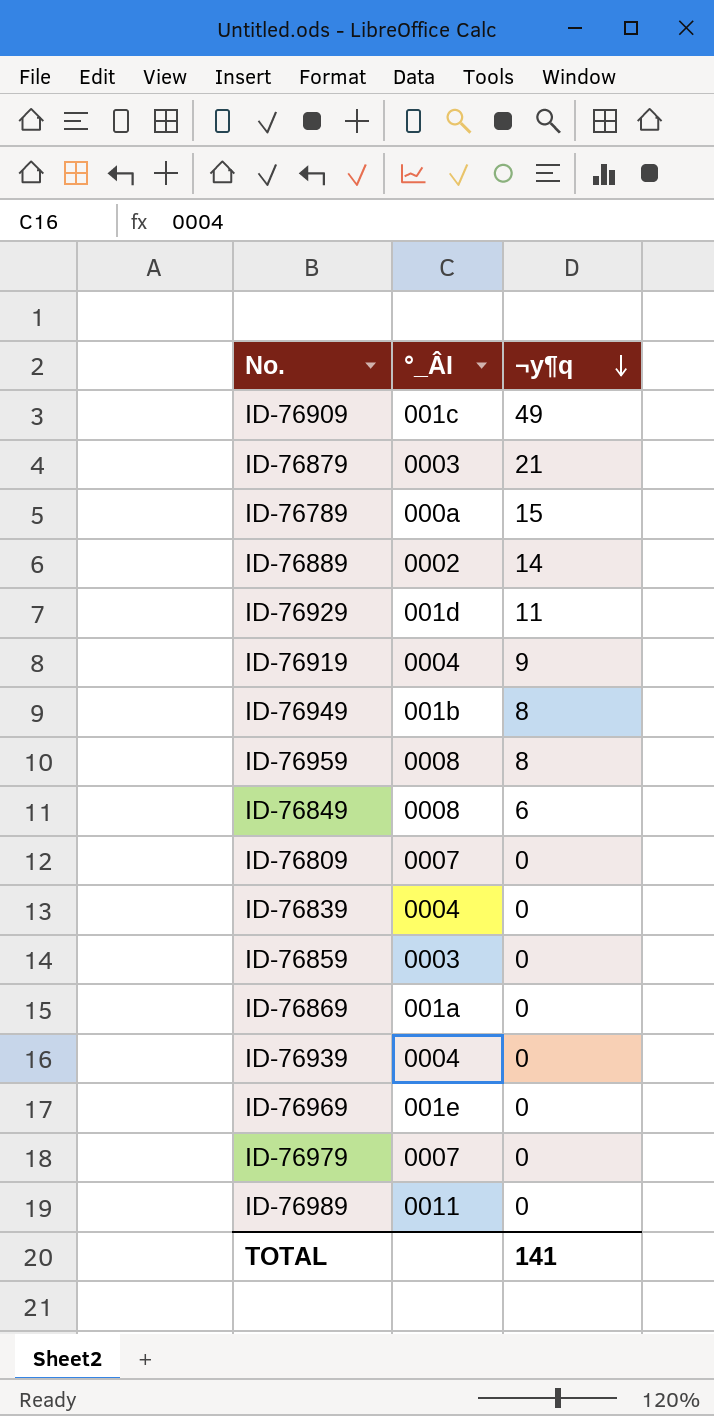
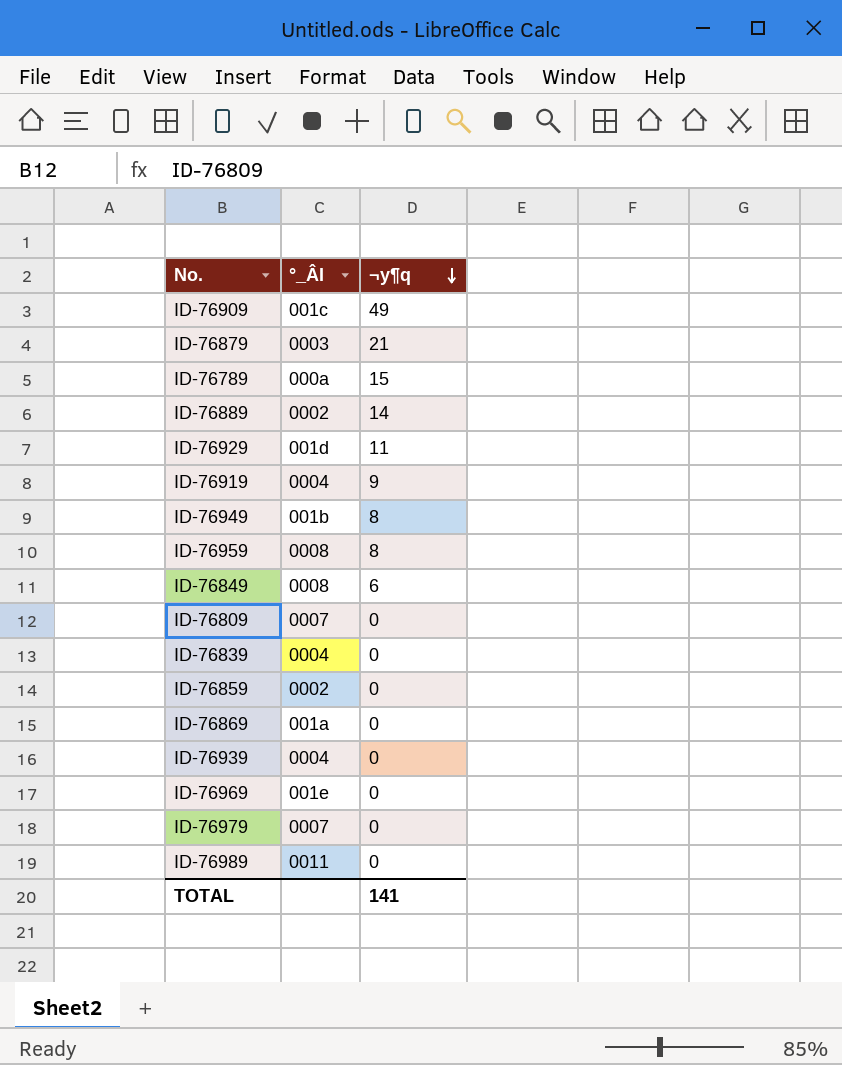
ID-76859 | °_ÂI: 0003 -> 0002

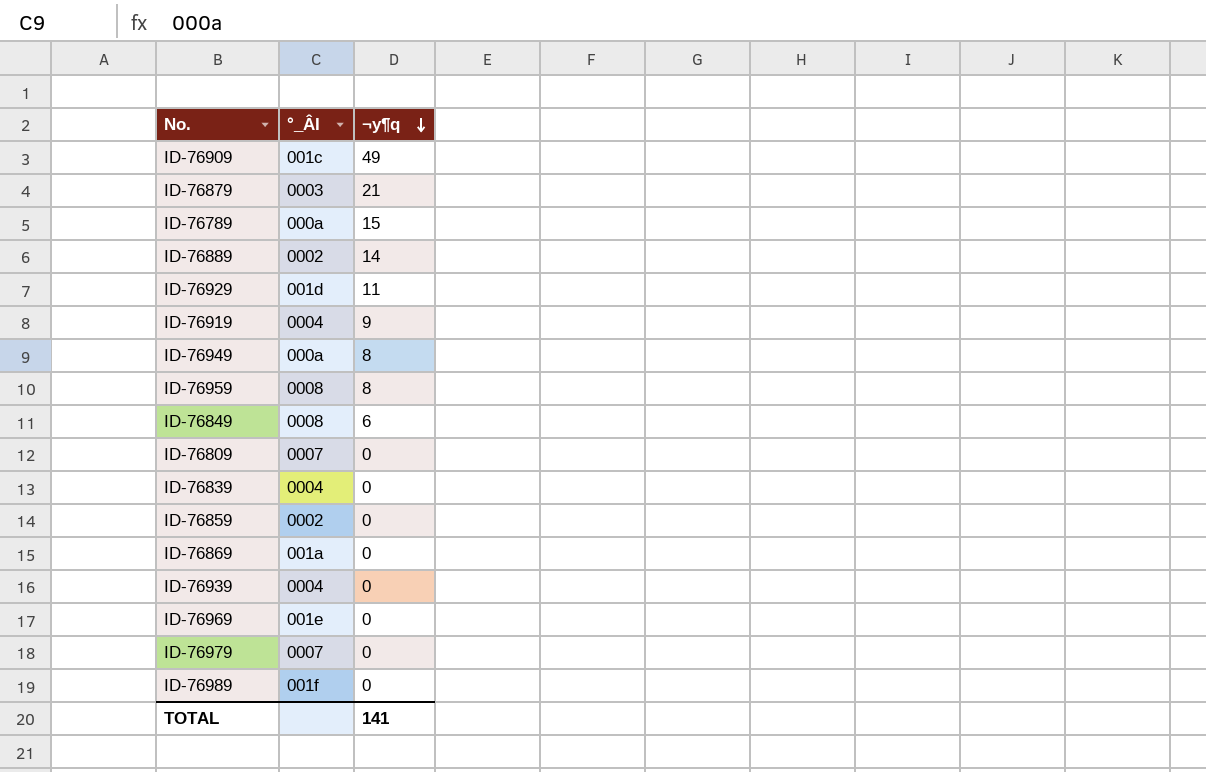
ID-76949 | °_ÂI: 001b -> 000a
ID-76989 | °_ÂI: 0011 -> 001f

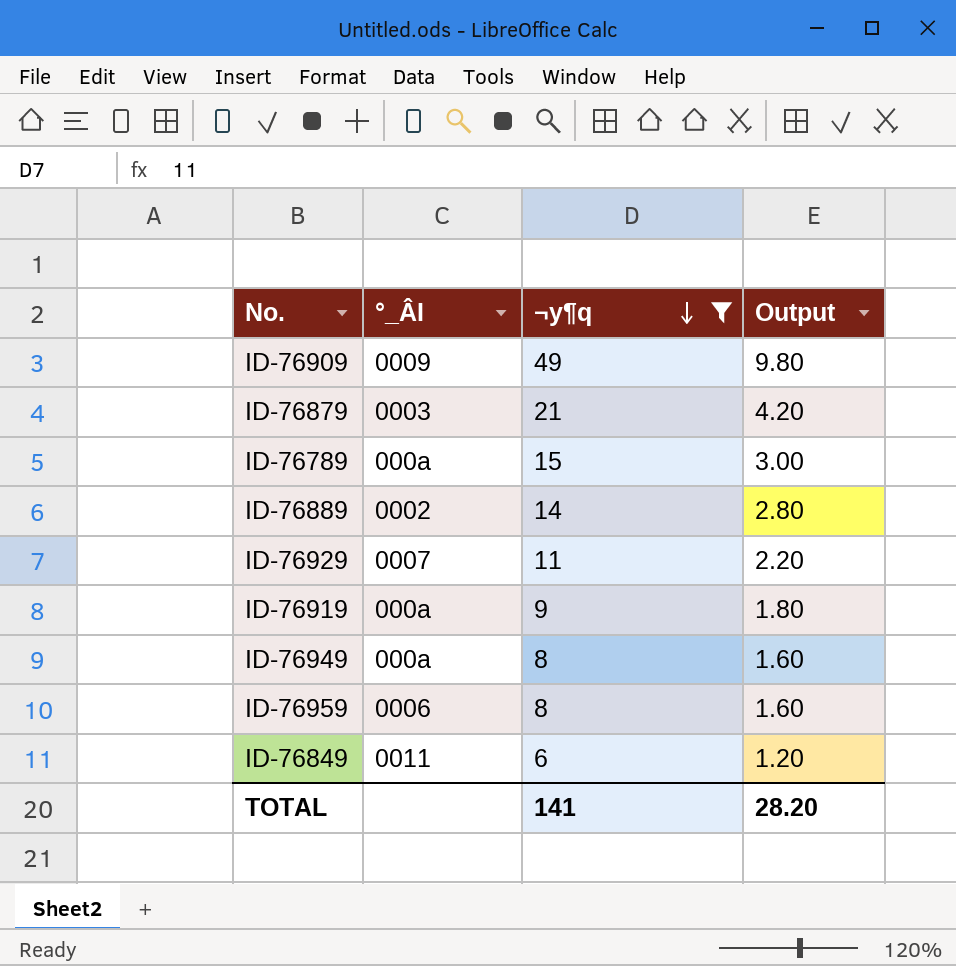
filter: none -> ¬y¶q != 0
column Output | formula: none -> [¬y¶q] * 0.2
ID-76909 | °_ÂI: 001c -> 0009
ID-76929 | °_ÂI: 001d -> 0007
ID-76919 | °_ÂI: 0004 -> 000a
ID-76959 | °_ÂI: 0008 -> 0006
ID-76849 | °_ÂI: 0008 -> 0011

